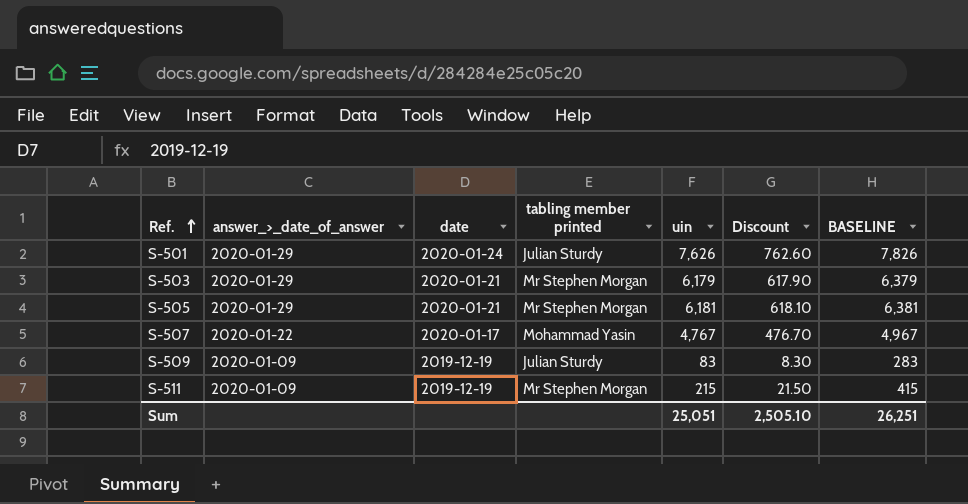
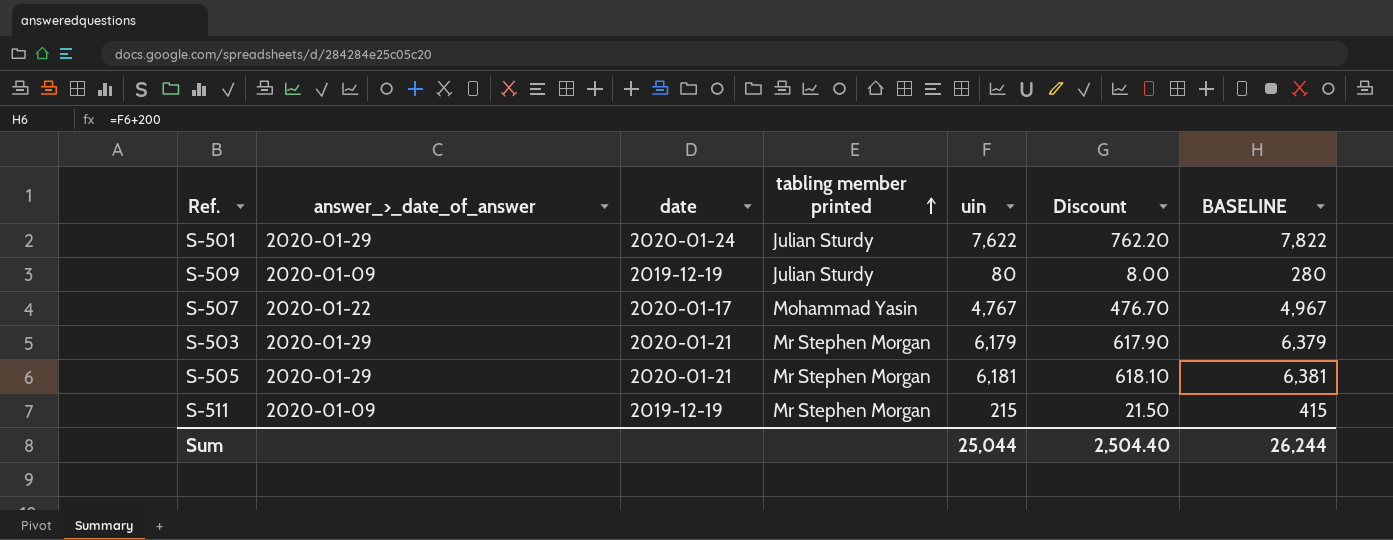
row order: Ref. ascending -> tabling member printed ascending
S-501 | uin: 7,626 -> 7,622
S-501 | Discount: 762.60 -> 762.20
S-501 | BASELINE: 7,826 -> 7,822
S-509 | uin: 83 -> 80
S-509 | Discount: 8.30 -> 8.00
S-509 | BASELINE: 283 -> 280
Sum | uin: 25,051 -> 25,044
Sum | Discount: 2,505.10 -> 2,504.40
Sum | BASELINE: 26,251 -> 26,244

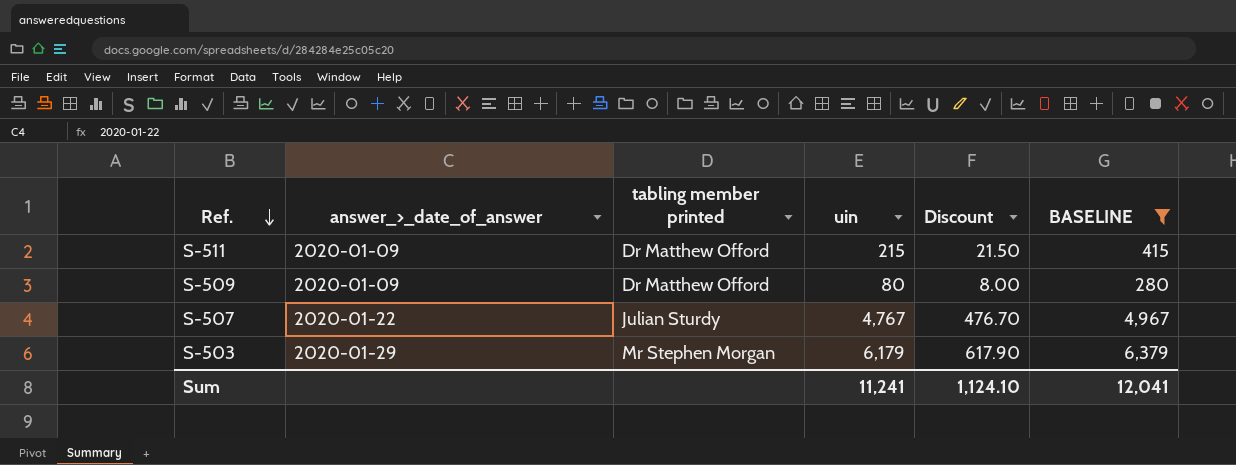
filter: none -> BASELINE <= 6,379
row order: tabling member printed ascending -> Ref. descending
column date | position: 3 -> none
S-511 | tabling member printed: Mr Stephen Morgan -> Dr Matthew Offord
S-509 | tabling member printed: Julian Sturdy -> Dr Matthew Offord
S-507 | tabling member printed: Mohammad Yasin -> Julian Sturdy
Sum | uin: 25,044 -> 11,241
Sum | Discount: 2,504.40 -> 1,124.10
Sum | BASELINE: 26,244 -> 12,041

